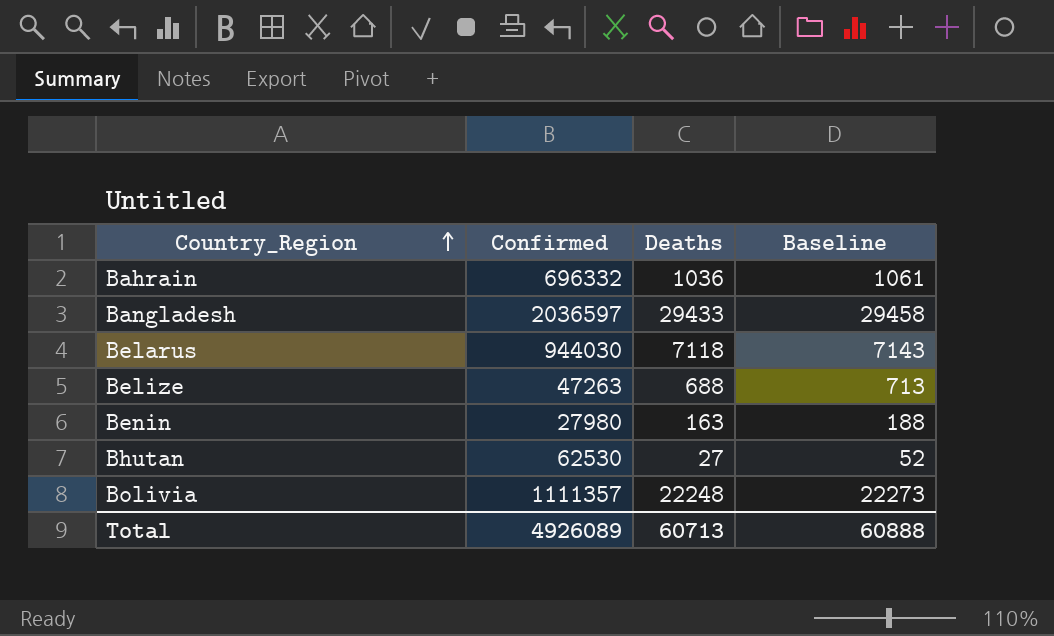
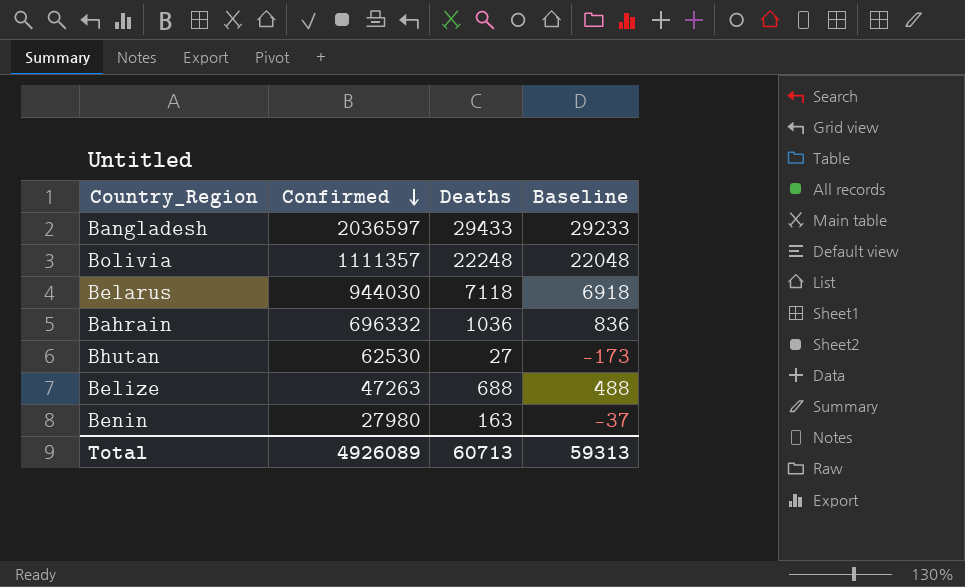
row order: Country_Region ascending -> Confirmed descending
column Baseline | formula: [Deaths] + 25 -> [Deaths] - 200
Total | Baseline: 60888 -> 59313

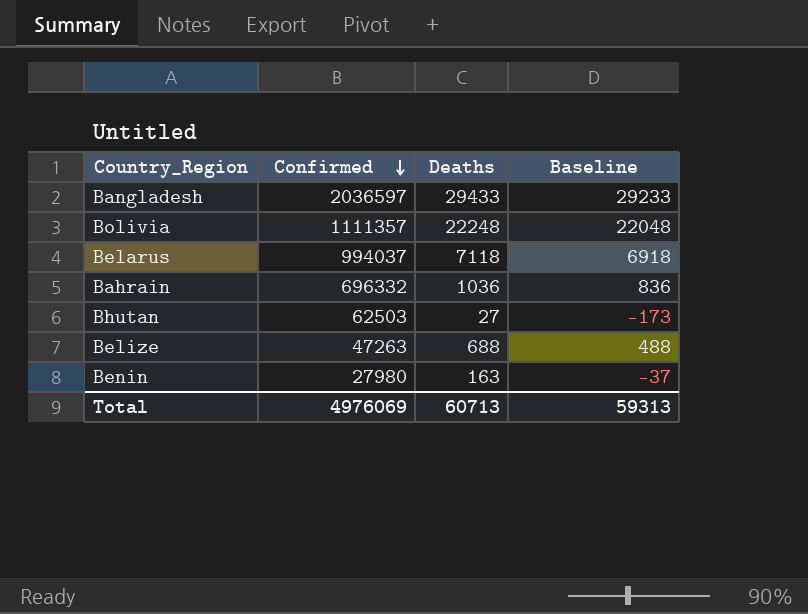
Belarus | Confirmed: 944030 -> 994037
Bhutan | Confirmed: 62530 -> 62503
Total | Confirmed: 4926089 -> 4976069

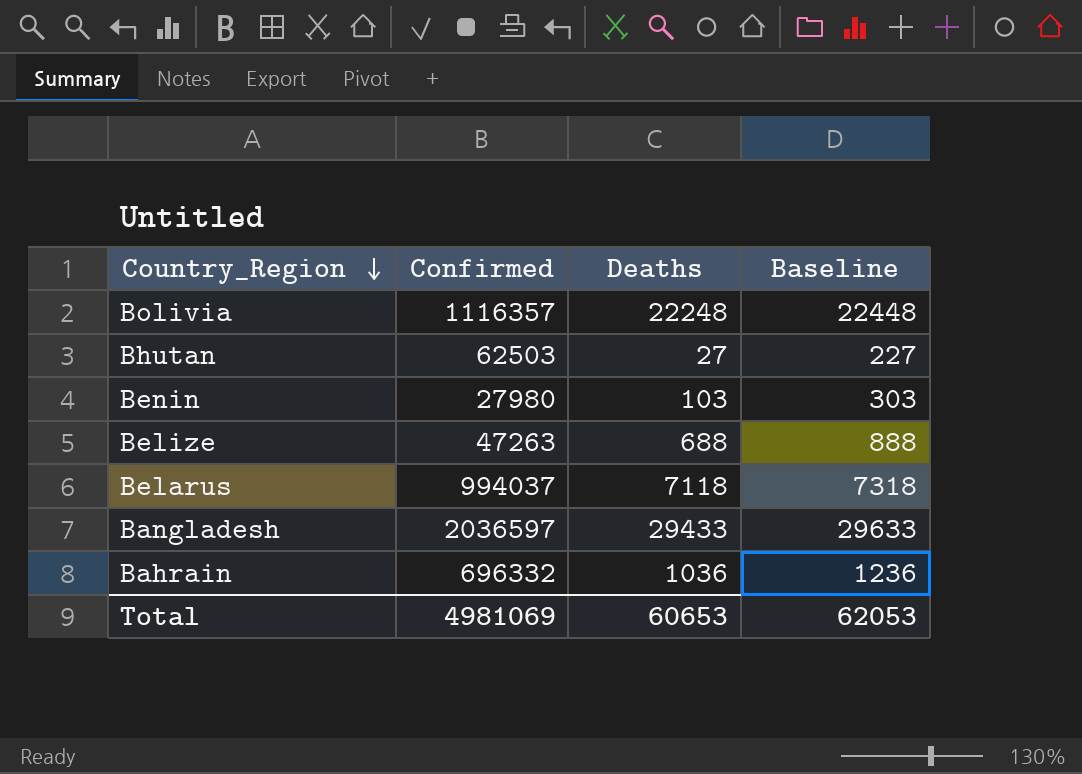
row order: Confirmed descending -> Country_Region descending
column Baseline | formula: [Deaths] - 200 -> [Deaths] + 200
Bolivia | Confirmed: 1111357 -> 1116357
Benin | Deaths: 163 -> 103
Total | Confirmed: 4976069 -> 4981069
Total | Deaths: 60713 -> 60653
Total | Baseline: 59313 -> 62053

